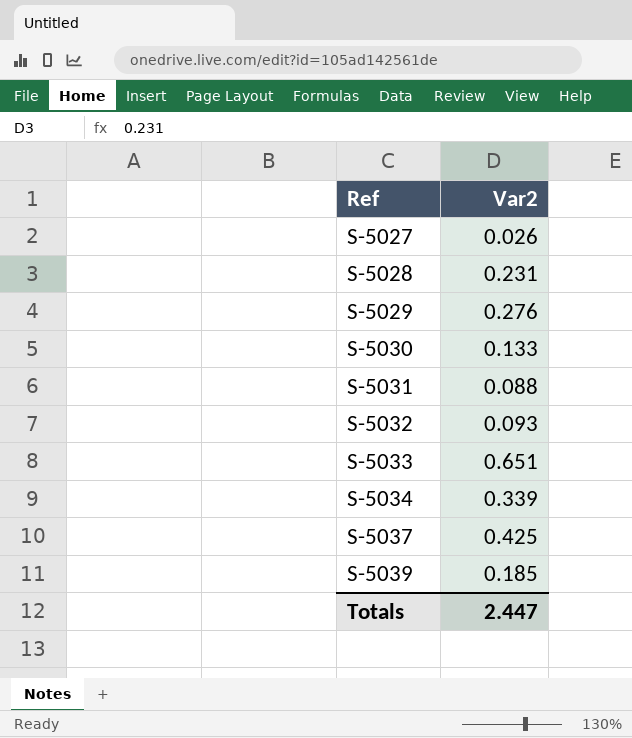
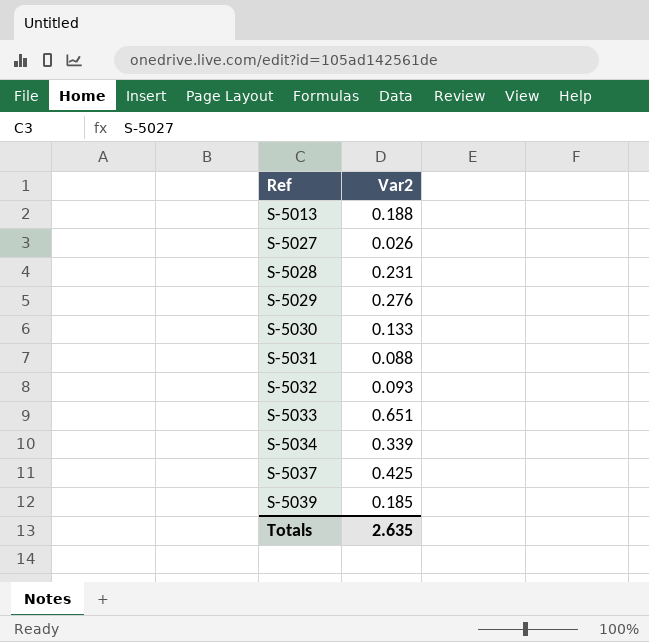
row S-5013: none -> 0.188
Totals | Var2: 2.447 -> 2.635

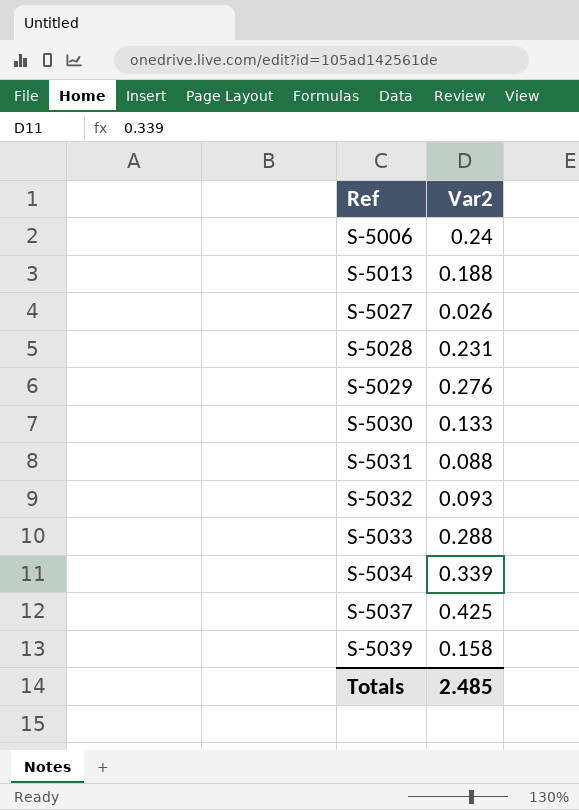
row S-5006: none -> 0.24
S-5033 | Var2: 0.651 -> 0.288
S-5039 | Var2: 0.185 -> 0.158
Totals | Var2: 2.635 -> 2.485

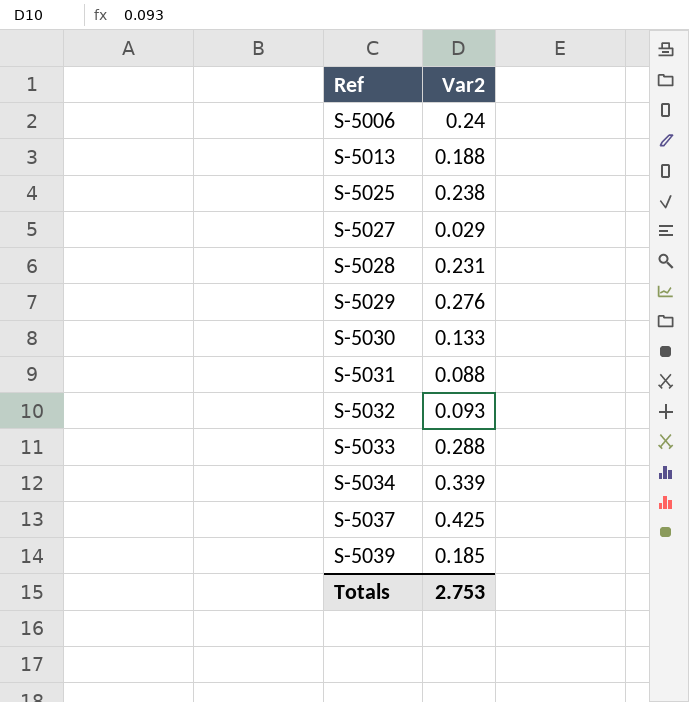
row S-5025: none -> 0.238
S-5027 | Var2: 0.026 -> 0.029
S-5039 | Var2: 0.158 -> 0.185
Totals | Var2: 2.485 -> 2.753

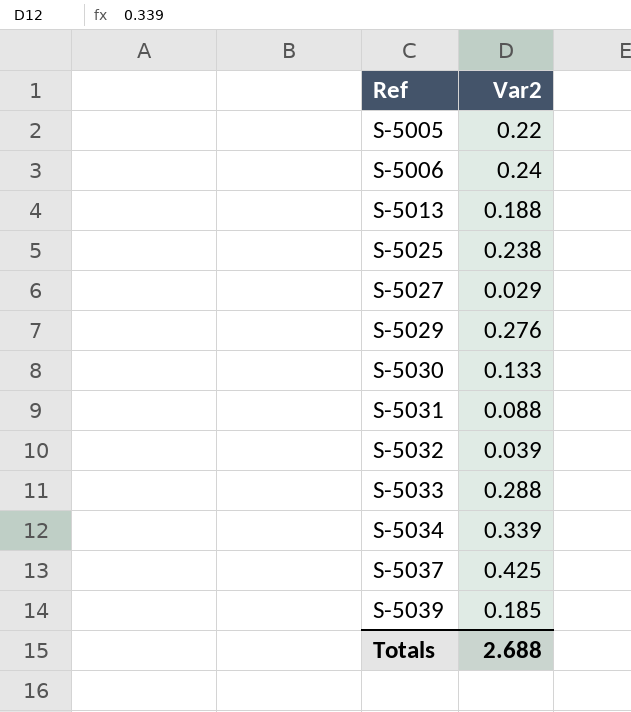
row S-5028: 0.231 -> none
row S-5005: none -> 0.22
S-5032 | Var2: 0.093 -> 0.039
Totals | Var2: 2.753 -> 2.688

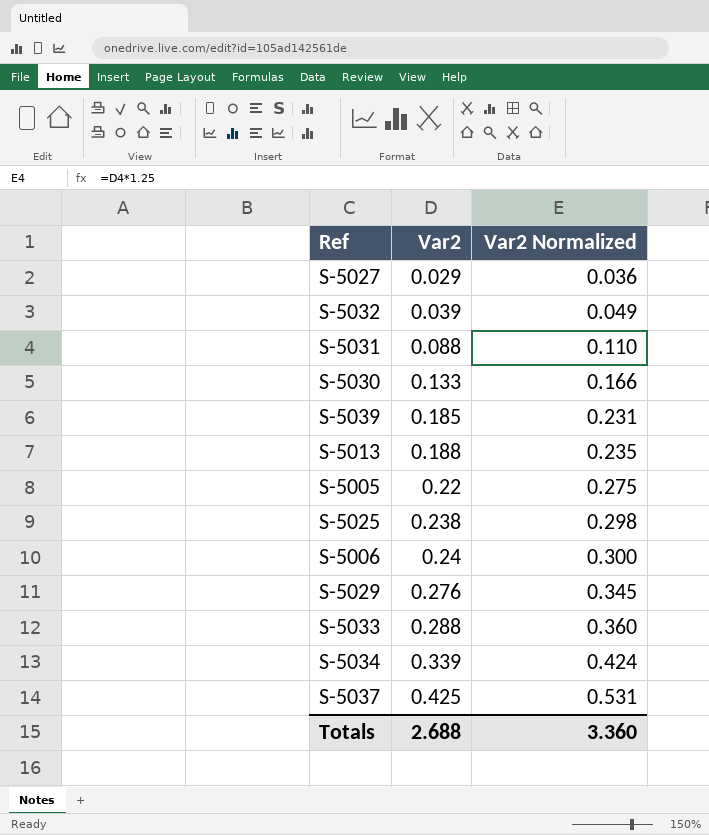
row order: Ref ascending -> Var2 ascending
column Var2 Normalized | formula: none -> [Var2] * 1.25

